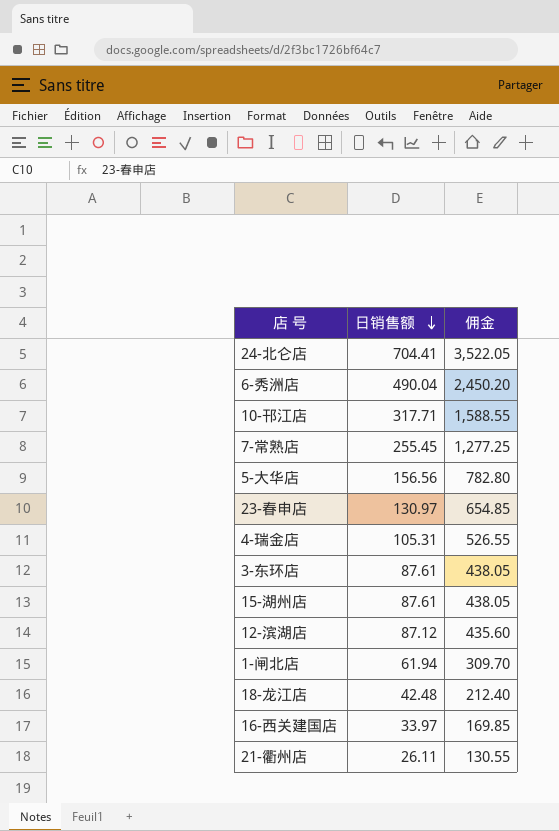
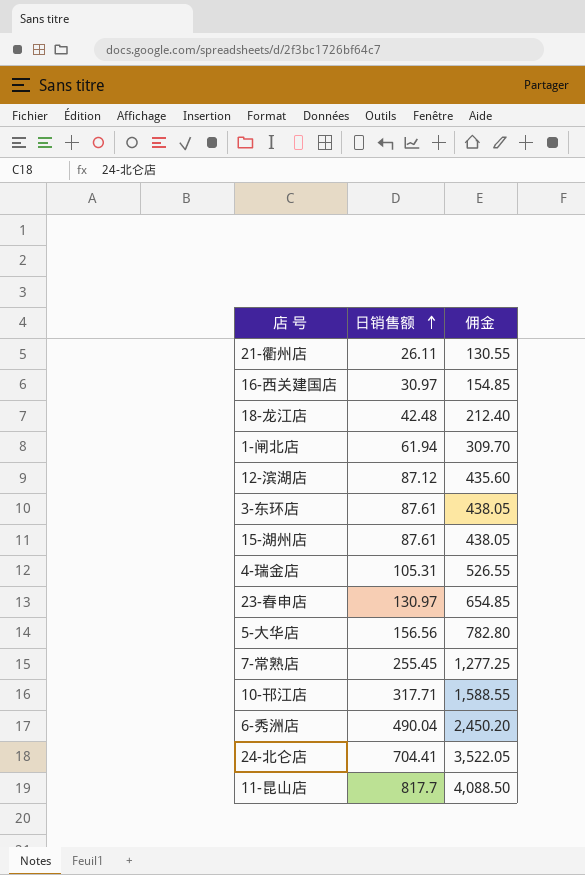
row order: 日销售额 descending -> 日销售额 ascending
16-西关建国店 | 日销售额: 33.97 -> 30.97
16-西关建国店 | 佣金: 169.85 -> 154.85
row 11-昆山店: none -> 817.7 | 4,088.50

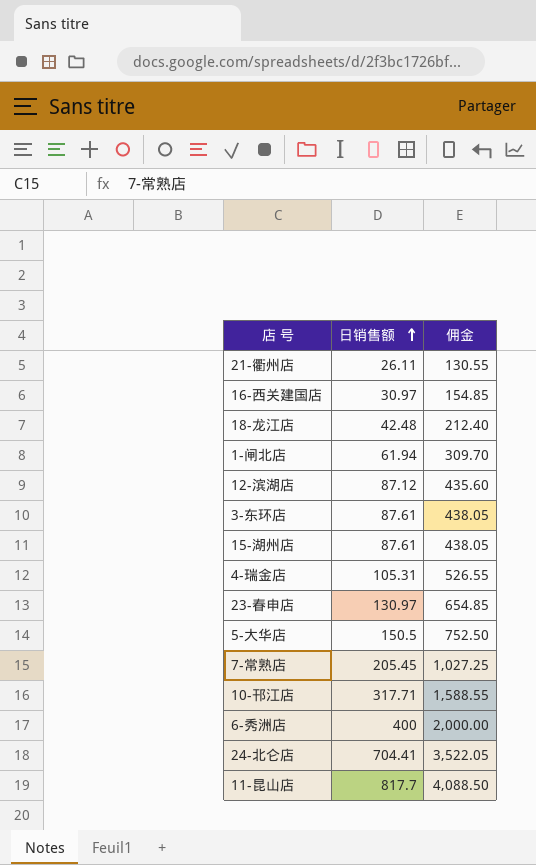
5-大华店 | 日销售额: 156.56 -> 150.5
5-大华店 | 佣金: 782.80 -> 752.50
7-常熟店 | 日销售额: 255.45 -> 205.45
7-常熟店 | 佣金: 1,277.25 -> 1,027.25
6-秀洲店 | 日销售额: 490.04 -> 400
6-秀洲店 | 佣金: 2,450.20 -> 2,000.00

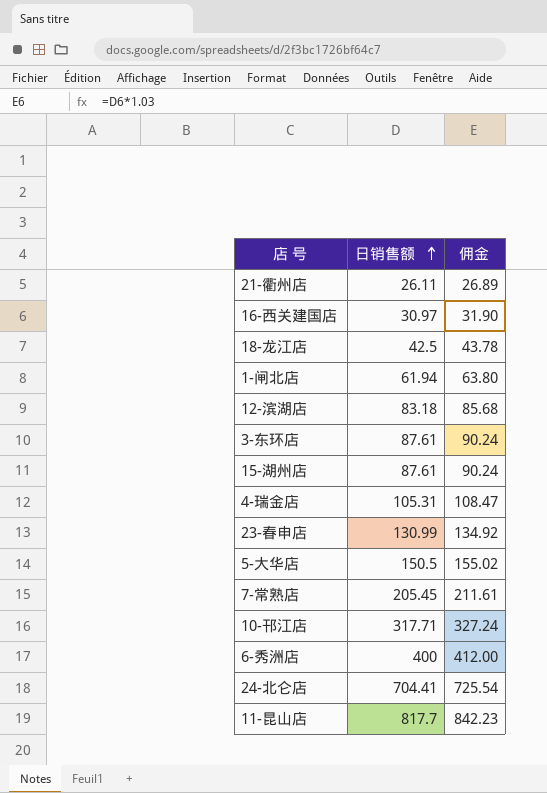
column 佣金 | formula: [日销售额] * 5 -> [日销售额] * 1.03
18-龙江店 | 日销售额: 42.48 -> 42.5
12-滨湖店 | 日销售额: 87.12 -> 83.18
23-春申店 | 日销售额: 130.97 -> 130.99

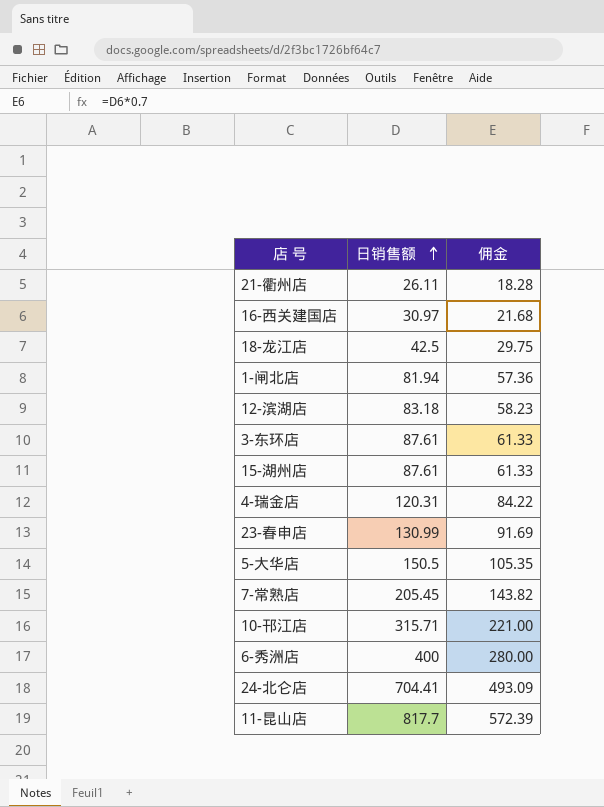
column 佣金 | formula: [日销售额] * 1.03 -> [日销售额] * 0.7
1-闸北店 | 日销售额: 61.94 -> 81.94
4-瑞金店 | 日销售额: 105.31 -> 120.31
10-邗江店 | 日销售额: 317.71 -> 315.71

